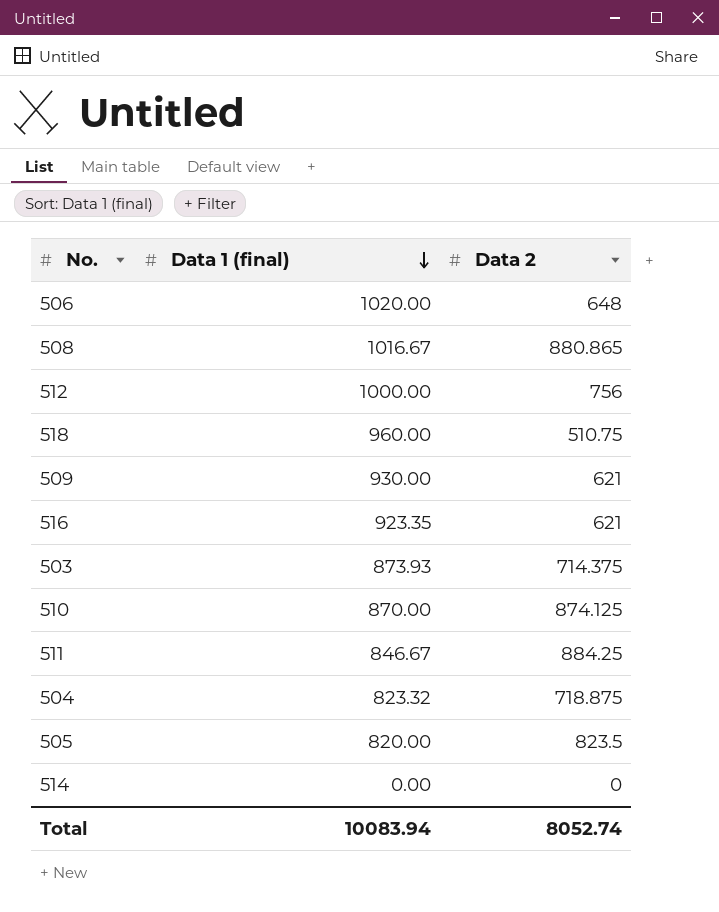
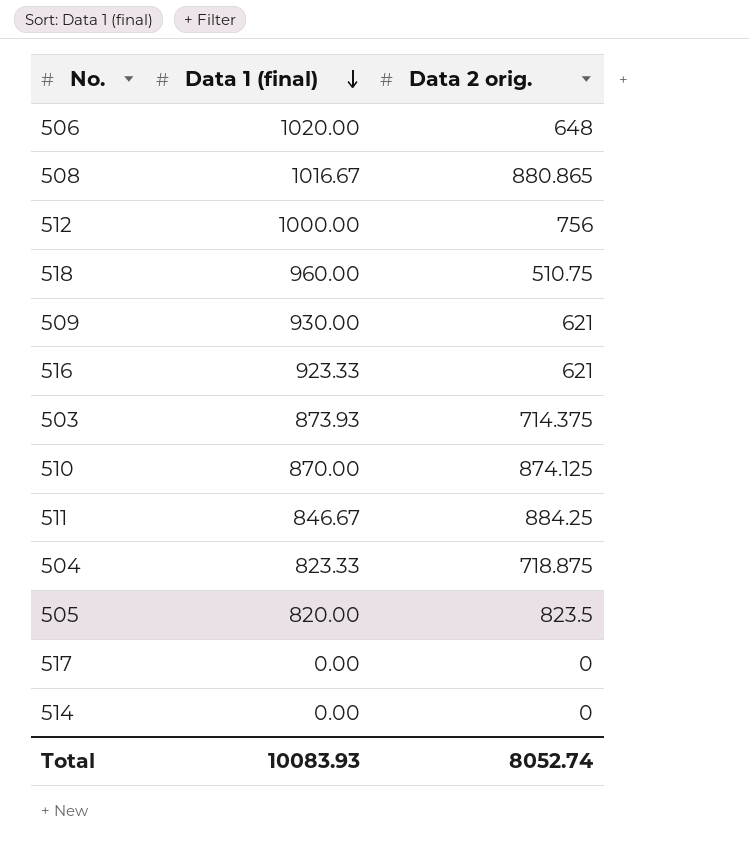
column name: Data 2 -> Data 2 orig.
516 | Data 1 (final): 923.35 -> 923.33
504 | Data 1 (final): 823.32 -> 823.33
row 517: none -> 0.00 | 0
Total | Data 1 (final): 10083.94 -> 10083.93

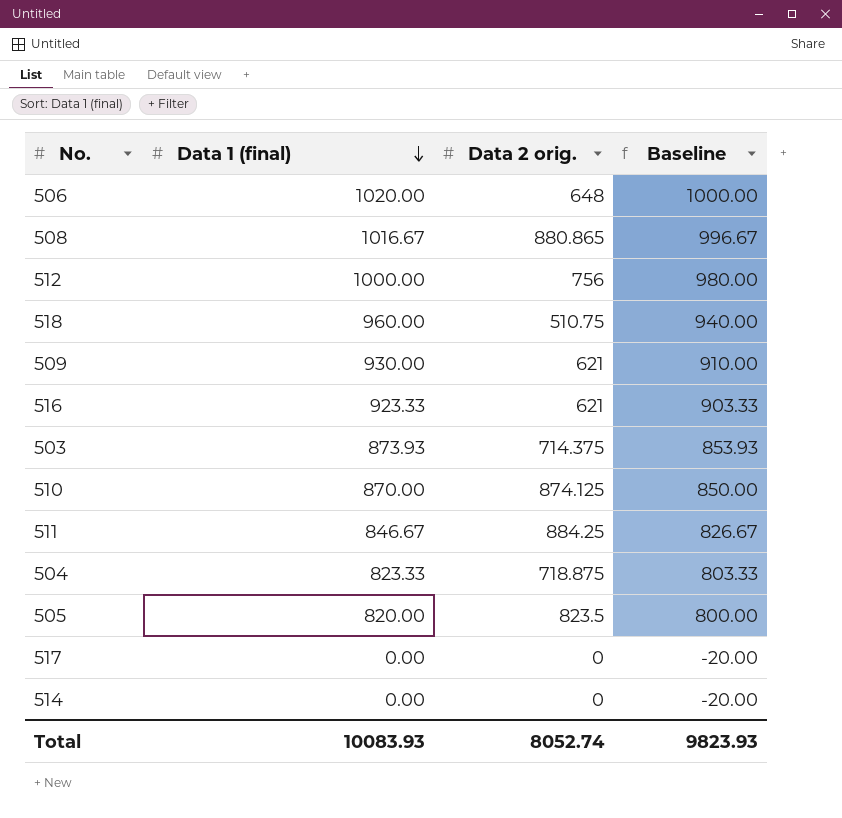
column Baseline | formula: none -> [Data 1 (final)] - 20

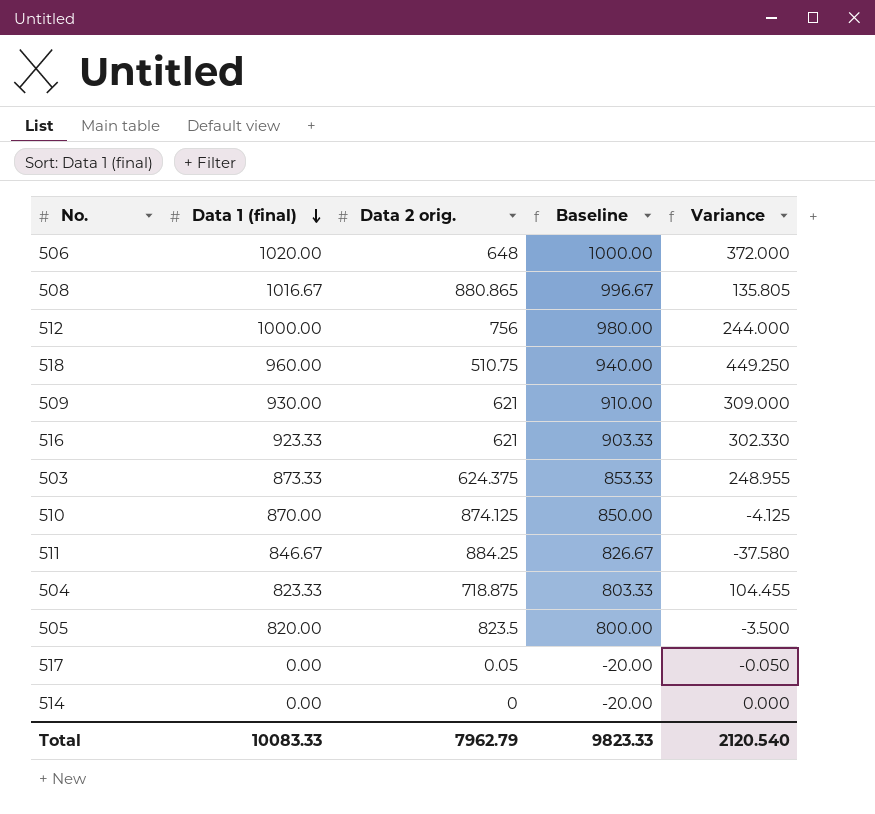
column Variance | formula: none -> [Data 1 (final)] - [Data 2 orig.]
503 | Data 1 (final): 873.93 -> 873.33
503 | Data 2 orig.: 714.375 -> 624.375
503 | Baseline: 853.93 -> 853.33
517 | Data 2 orig.: 0 -> 0.05
Total | Data 1 (final): 10083.93 -> 10083.33
Total | Data 2 orig.: 8052.74 -> 7962.79
Total | Baseline: 9823.93 -> 9823.33

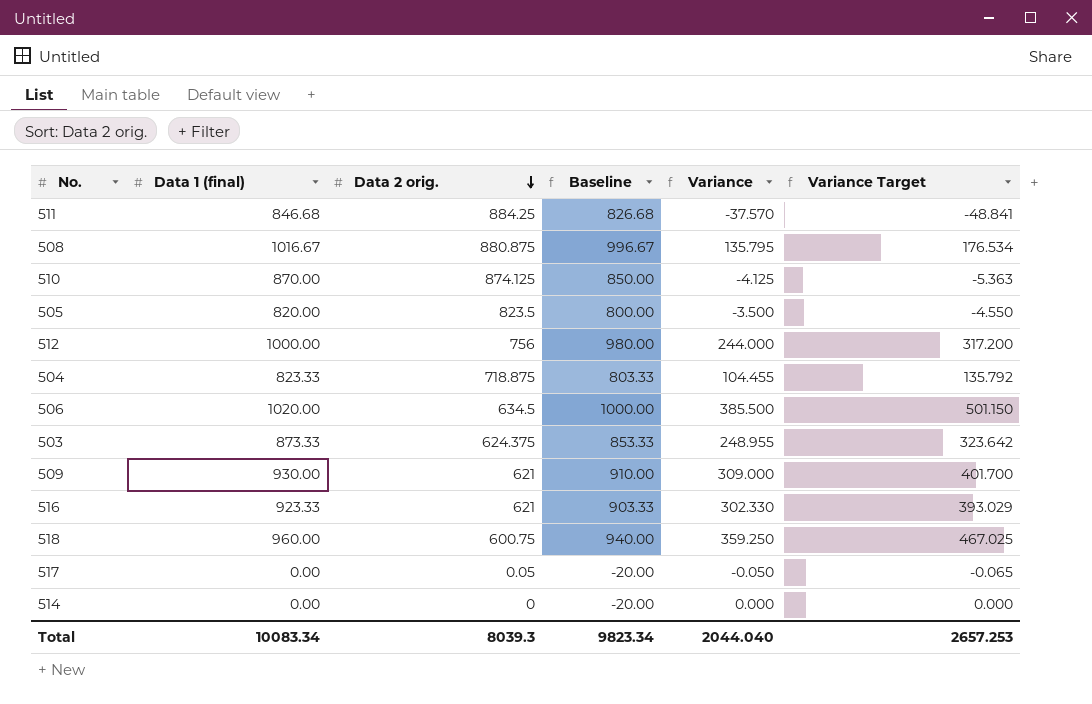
row order: Data 1 (final) descending -> Data 2 orig. descending
column Variance Target | formula: none -> [Variance] * 1.3
511 | Data 1 (final): 846.67 -> 846.68
511 | Baseline: 826.67 -> 826.68
511 | Variance: -37.580 -> -37.570
508 | Data 2 orig.: 880.865 -> 880.875
508 | Variance: 135.805 -> 135.795
506 | Data 2 orig.: 648 -> 634.5
506 | Variance: 372.000 -> 385.500
518 | Data 2 orig.: 510.75 -> 600.75
518 | Variance: 449.250 -> 359.250
Total | Data 1 (final): 10083.33 -> 10083.34
Total | Data 2 orig.: 7962.79 -> 8039.3
Total | Baseline: 9823.33 -> 9823.34
Total | Variance: 2120.540 -> 2044.040

